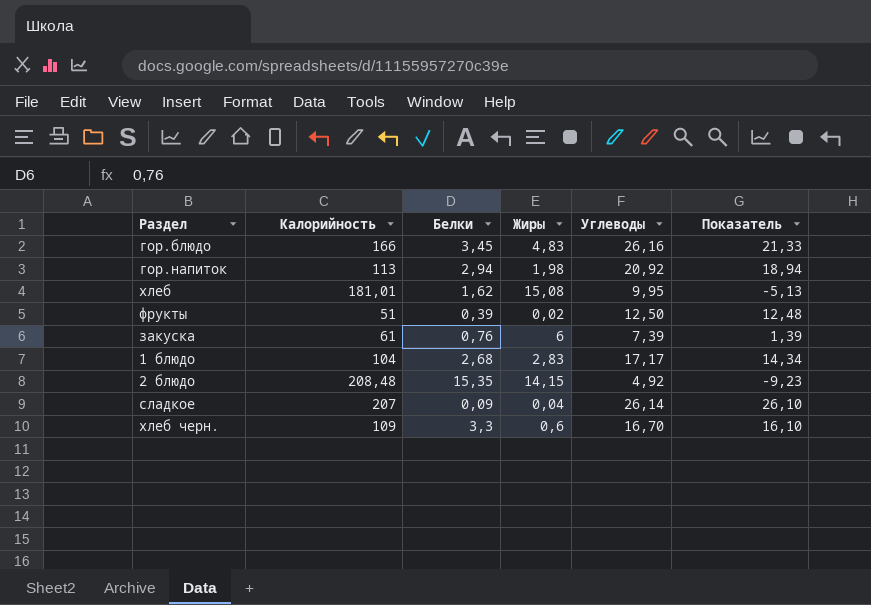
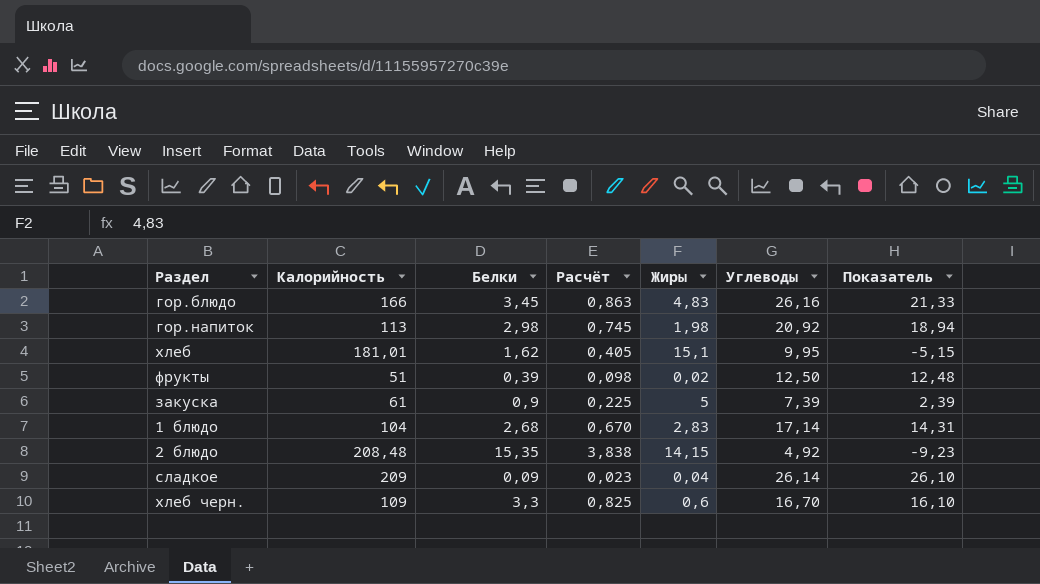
column Расчёт | formula: none -> [Белки] * 0,25
гор.напиток | Белки: 2,94 -> 2,98
хлеб | Жиры: 15,08 -> 15,1
хлеб | Показатель: -5,13 -> -5,15
закуска | Белки: 0,76 -> 0,9
закуска | Жиры: 6 -> 5
закуска | Показатель: 1,39 -> 2,39
1 блюдо | Углеводы: 17,17 -> 17,14
1 блюдо | Показатель: 14,34 -> 14,31
сладкое | Калорийность: 207 -> 209

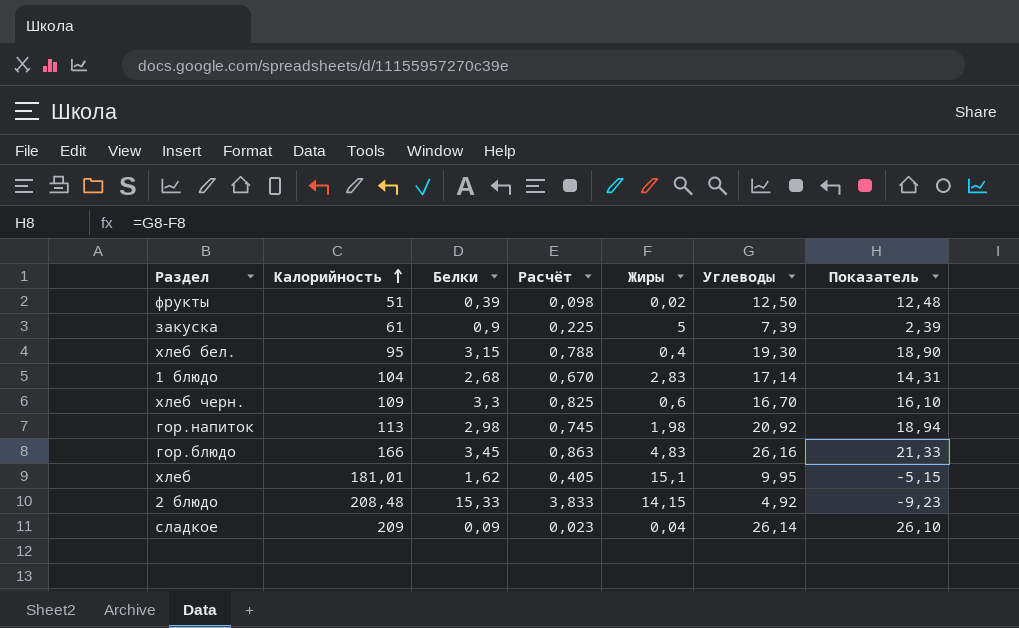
row order: none -> Калорийность ascending
row хлеб бел.: none -> 95 | 3,15 | 0,788 | 0,4 | 19,30 | 18,90
2 блюдо | Белки: 15,35 -> 15,33
2 блюдо | Расчёт: 3,838 -> 3,833

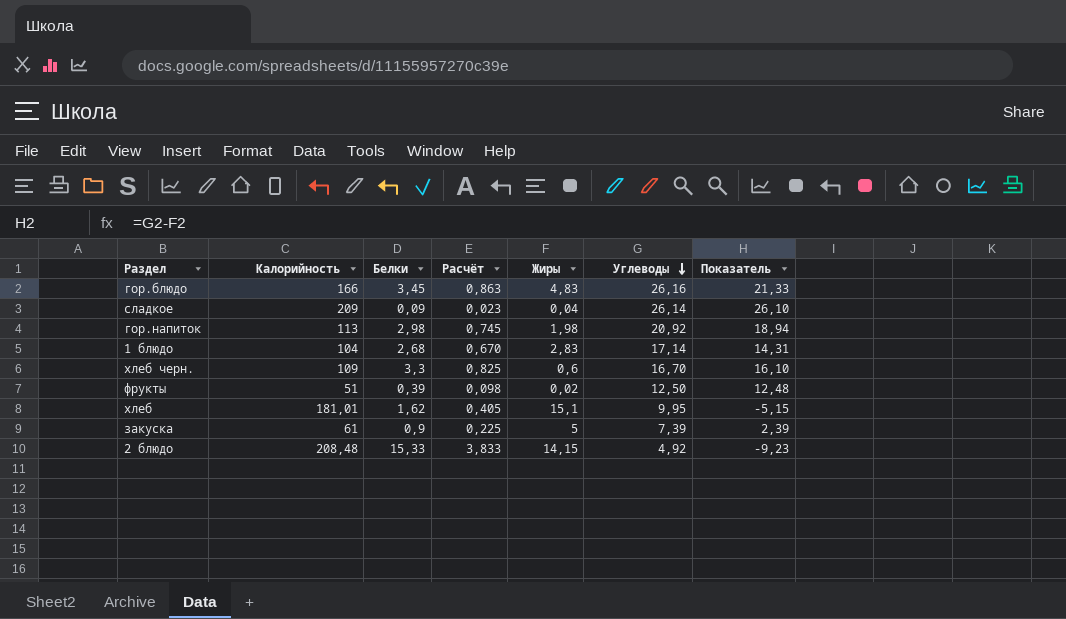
row order: Калорийность ascending -> Углеводы descending
row хлеб бел.: 95 | 3,15 | 0,788 | 0,4 | 19,30 | 18,90 -> none

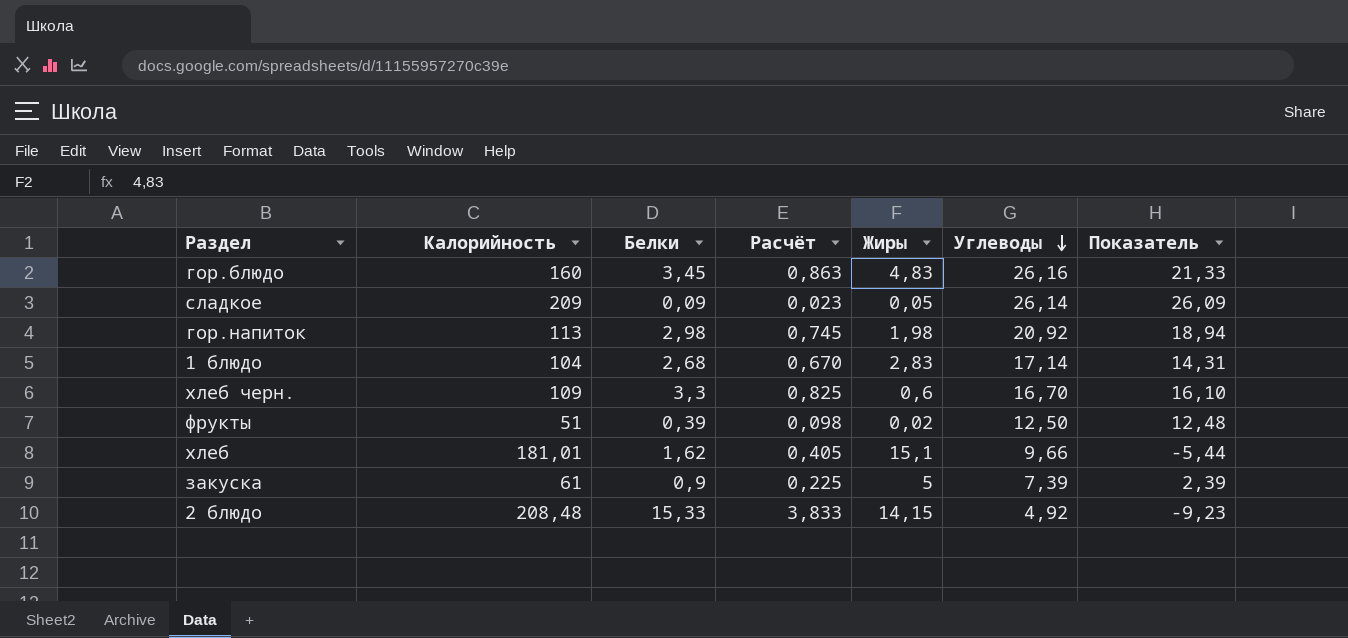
гор.блюдо | Калорийность: 166 -> 160
сладкое | Жиры: 0,04 -> 0,05
сладкое | Показатель: 26,10 -> 26,09
хлеб | Углеводы: 9,95 -> 9,66
хлеб | Показатель: -5,15 -> -5,44

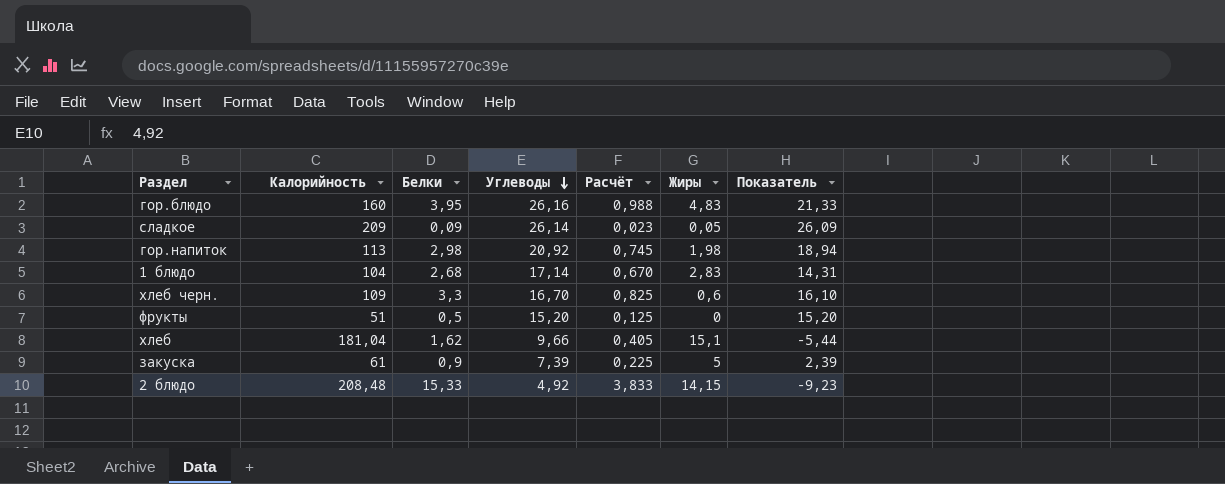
column Углеводы | position: 6 -> 4
гор.блюдо | Белки: 3,45 -> 3,95
гор.блюдо | Расчёт: 0,863 -> 0,988
фрукты | Белки: 0,39 -> 0,5
фрукты | Углеводы: 12,50 -> 15,20
фрукты | Расчёт: 0,098 -> 0,125
фрукты | Жиры: 0,02 -> 0
фрукты | Показатель: 12,48 -> 15,20
хлеб | Калорийность: 181,01 -> 181,04

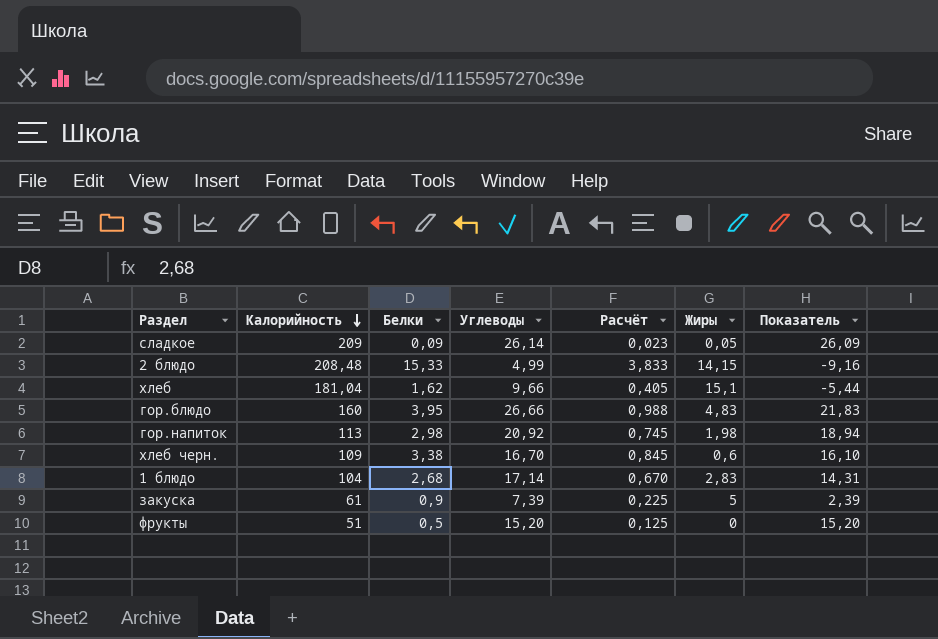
row order: Углеводы descending -> Калорийность descending
2 блюдо | Углеводы: 4,92 -> 4,99
2 блюдо | Показатель: -9,23 -> -9,16
гор.блюдо | Углеводы: 26,16 -> 26,66
гор.блюдо | Показатель: 21,33 -> 21,83
хлеб черн. | Белки: 3,3 -> 3,38
хлеб черн. | Расчёт: 0,825 -> 0,845

